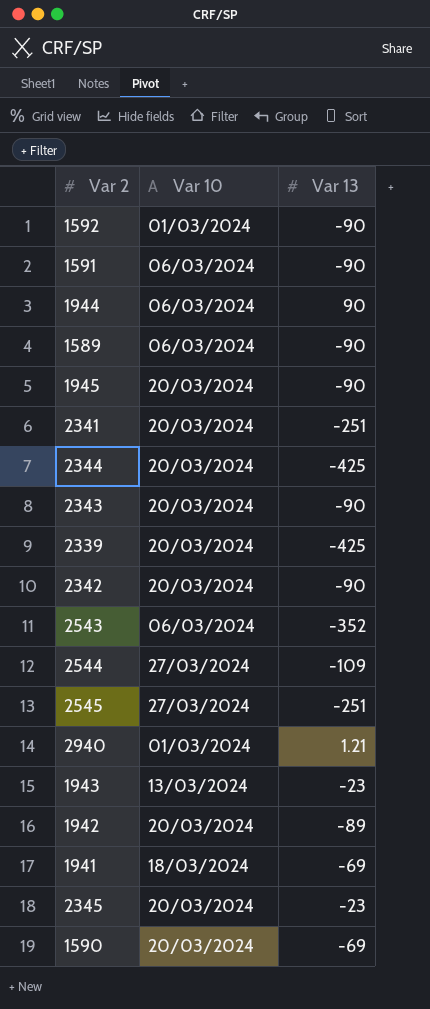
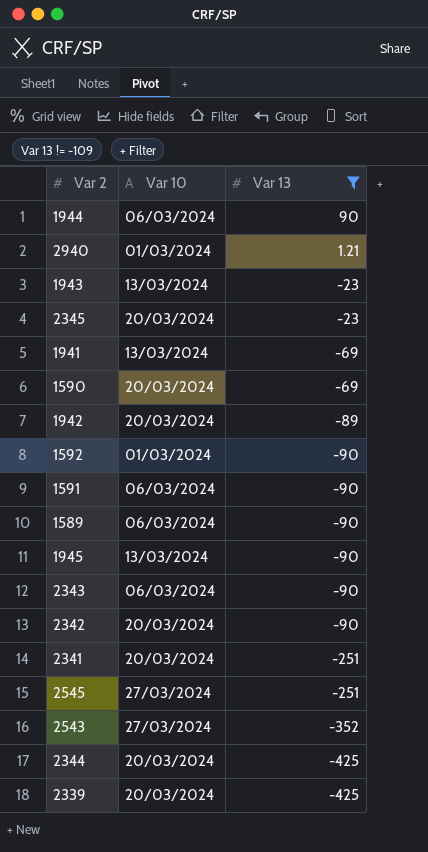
filter: none -> Var 13 != -109
row order: none -> Var 13 descending
1941 | Var 10: 18/03/2024 -> 13/03/2024
1945 | Var 10: 20/03/2024 -> 13/03/2024
2343 | Var 10: 20/03/2024 -> 06/03/2024
2543 | Var 10: 06/03/2024 -> 27/03/2024

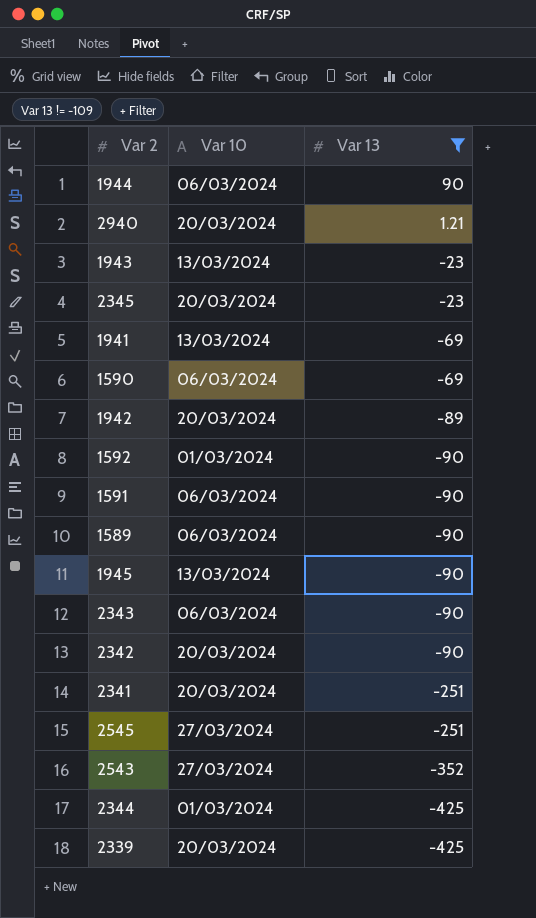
2940 | Var 10: 01/03/2024 -> 20/03/2024
1590 | Var 10: 20/03/2024 -> 06/03/2024
2344 | Var 10: 20/03/2024 -> 01/03/2024

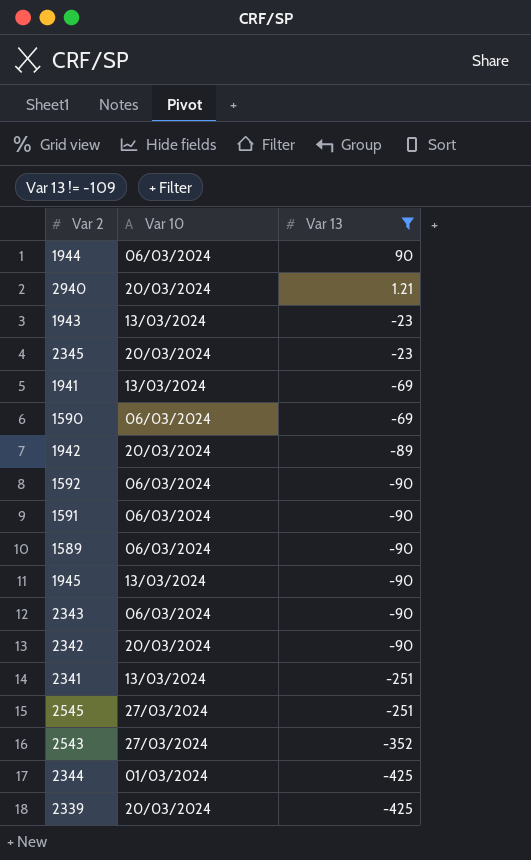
1592 | Var 10: 01/03/2024 -> 06/03/2024
2341 | Var 10: 20/03/2024 -> 13/03/2024

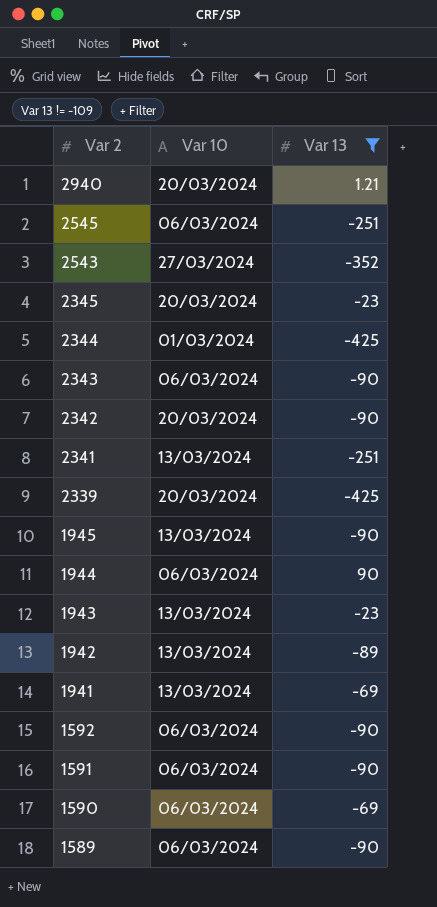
row order: Var 13 descending -> Var 2 descending
2545 | Var 10: 27/03/2024 -> 06/03/2024
1942 | Var 10: 20/03/2024 -> 13/03/2024

